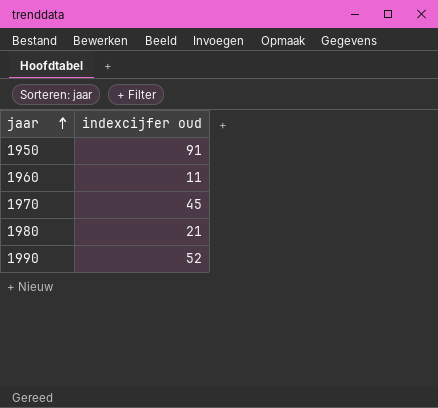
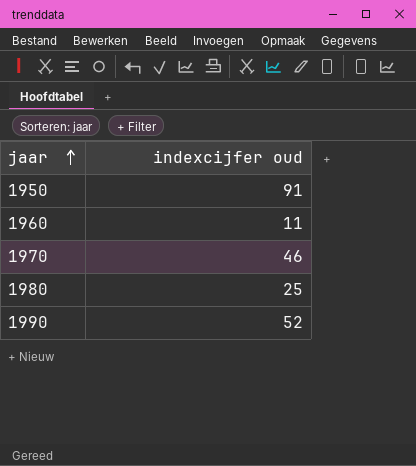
1970 | indexcijfer oud: 45 -> 46
1980 | indexcijfer oud: 21 -> 25

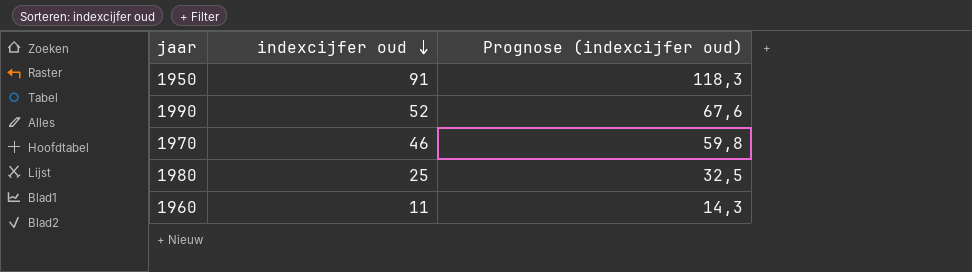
row order: jaar ascending -> indexcijfer oud descending
column Prognose (indexcijfer oud) | formula: none -> [indexcijfer oud] * 1,3

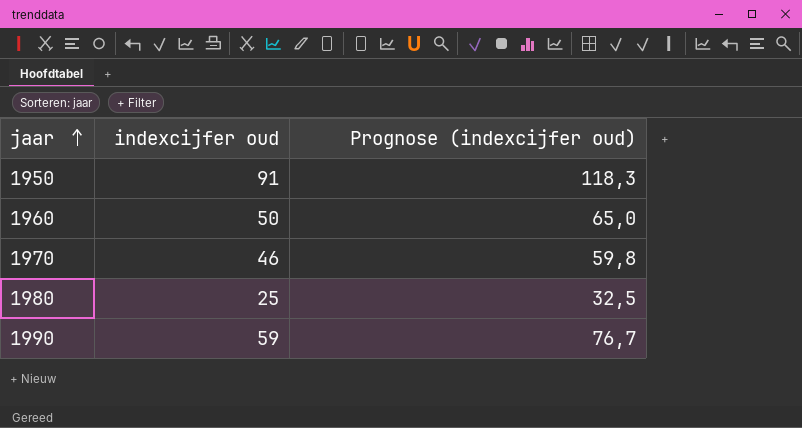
row order: indexcijfer oud descending -> jaar ascending
1960 | indexcijfer oud: 11 -> 50
1960 | Prognose (indexcijfer oud): 14,3 -> 65,0
1990 | indexcijfer oud: 52 -> 59
1990 | Prognose (indexcijfer oud): 67,6 -> 76,7

